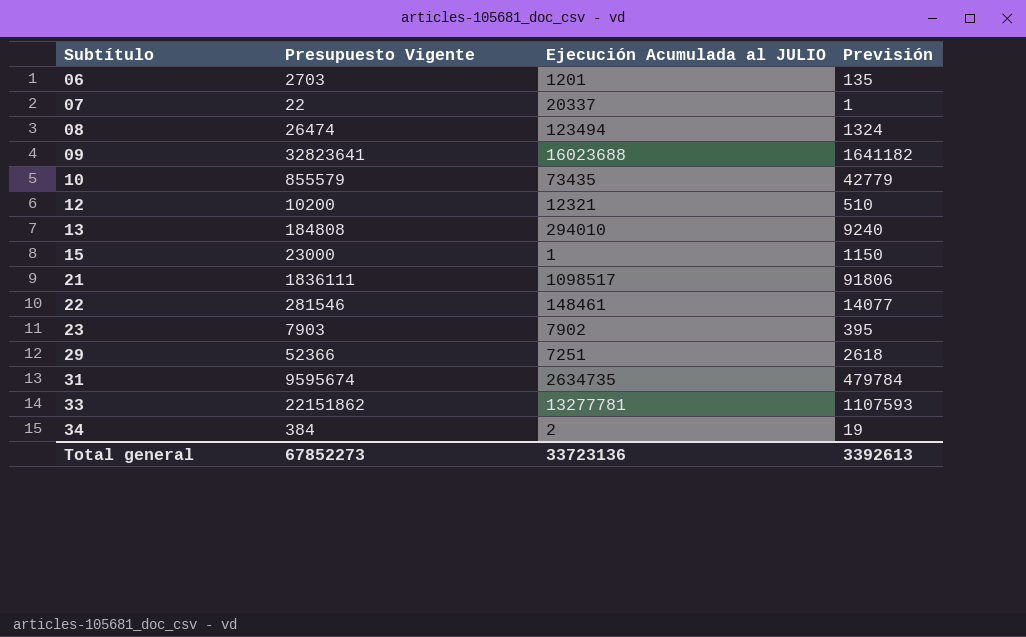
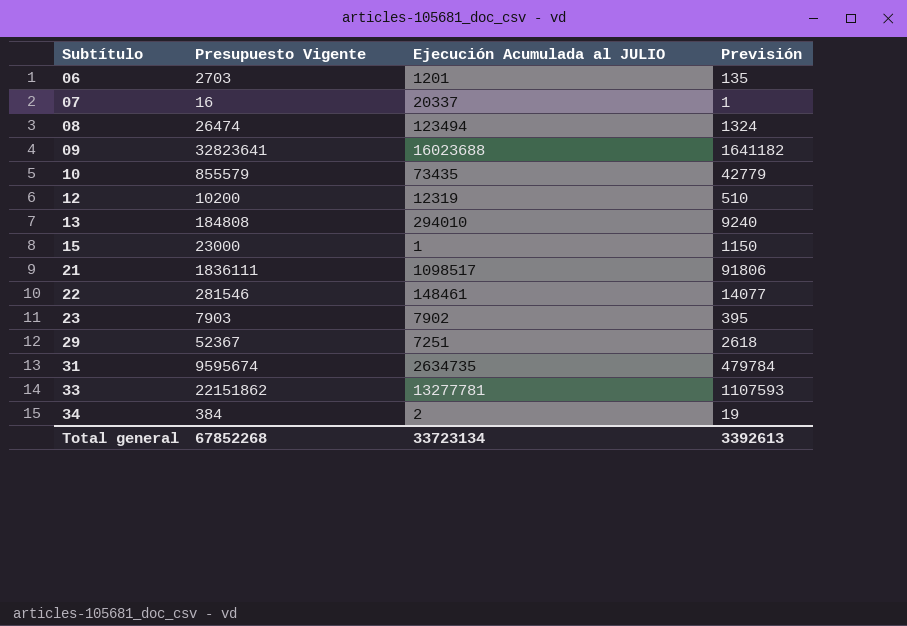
07 | Presupuesto Vigente: 22 -> 16
12 | Ejecución Acumulada al JULIO: 12321 -> 12319
29 | Presupuesto Vigente: 52366 -> 52367
Total general | Presupuesto Vigente: 67852273 -> 67852268
Total general | Ejecución Acumulada al JULIO: 33723136 -> 33723134

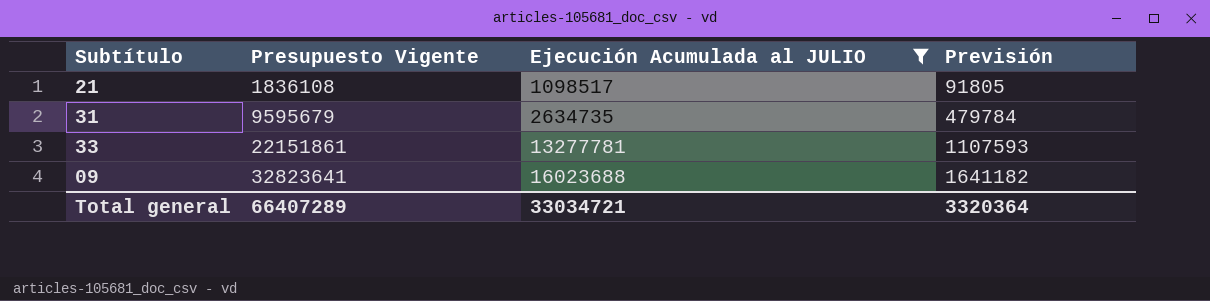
filter: none -> Ejecución Acumulada al JULIO >= 1098517
row order: Subtítulo ascending -> Presupuesto Vigente ascending
21 | Presupuesto Vigente: 1836111 -> 1836108
21 | Previsión: 91806 -> 91805
31 | Presupuesto Vigente: 9595674 -> 9595679
33 | Presupuesto Vigente: 22151862 -> 22151861
Total general | Presupuesto Vigente: 67852268 -> 66407289
Total general | Ejecución Acumulada al JULIO: 33723134 -> 33034721
Total general | Previsión: 3392613 -> 3320364

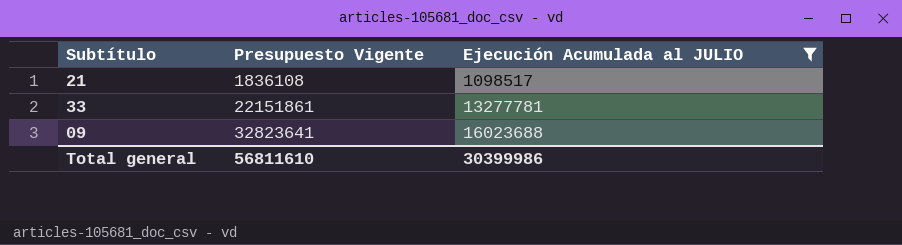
column Previsión | formula: [Presupuesto Vigente] * 0,05 -> none
row 31: 9595679 | 2634735 | 479784 -> none
Total general | Presupuesto Vigente: 66407289 -> 56811610
Total general | Ejecución Acumulada al JULIO: 33034721 -> 30399986

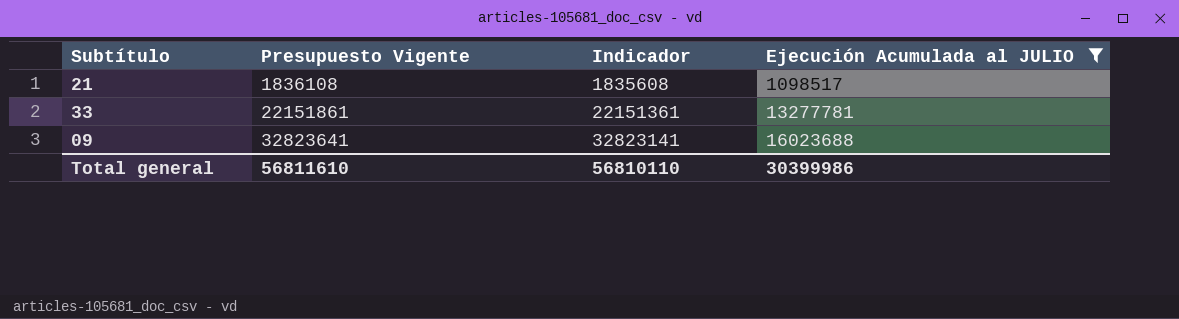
column Indicador | formula: none -> [Presupuesto Vigente] - 500

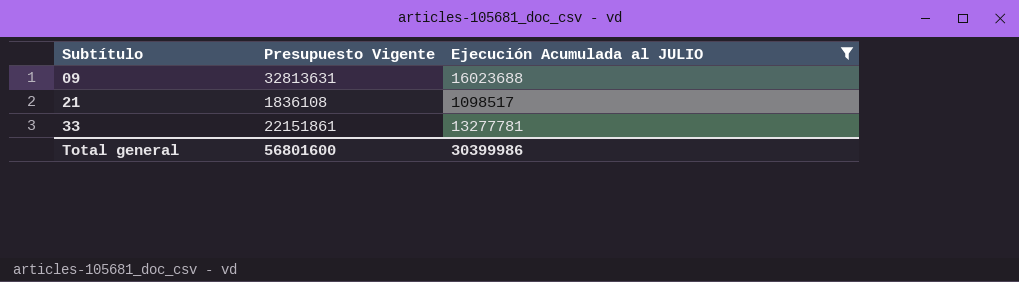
row order: Presupuesto Vigente ascending -> Subtítulo ascending
column Indicador | formula: [Presupuesto Vigente] - 500 -> none
09 | Presupuesto Vigente: 32823641 -> 32813631
Total general | Presupuesto Vigente: 56811610 -> 56801600

